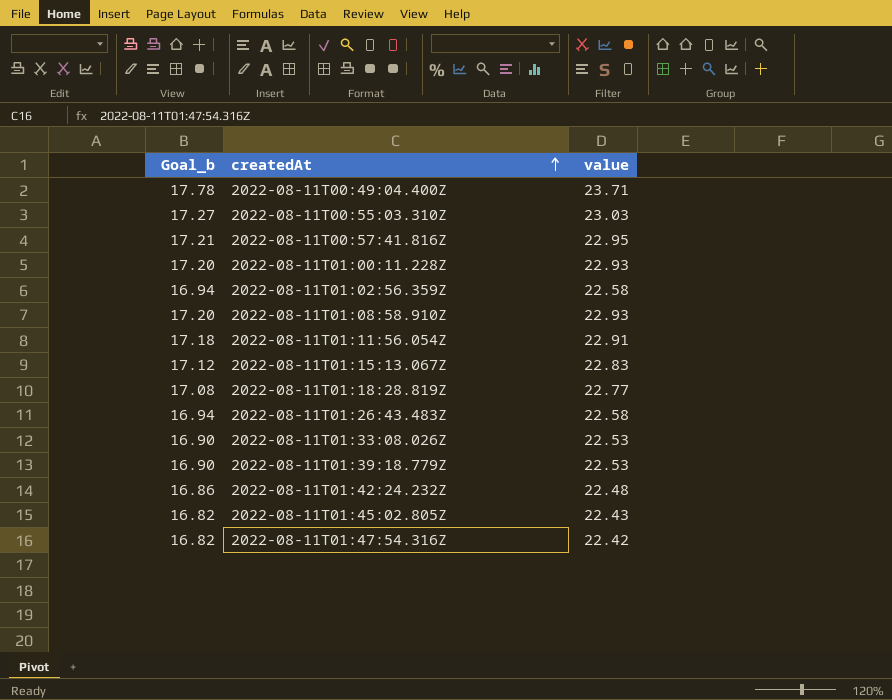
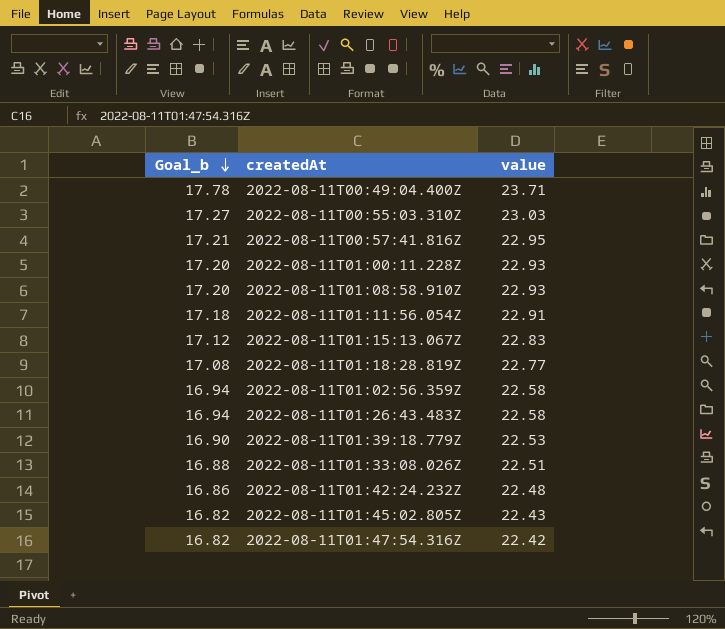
row order: createdAt ascending -> Goal_b descending
2022-08-11T01:33:08.026Z | Goal_b: 16.90 -> 16.88
2022-08-11T01:33:08.026Z | value: 22.53 -> 22.51

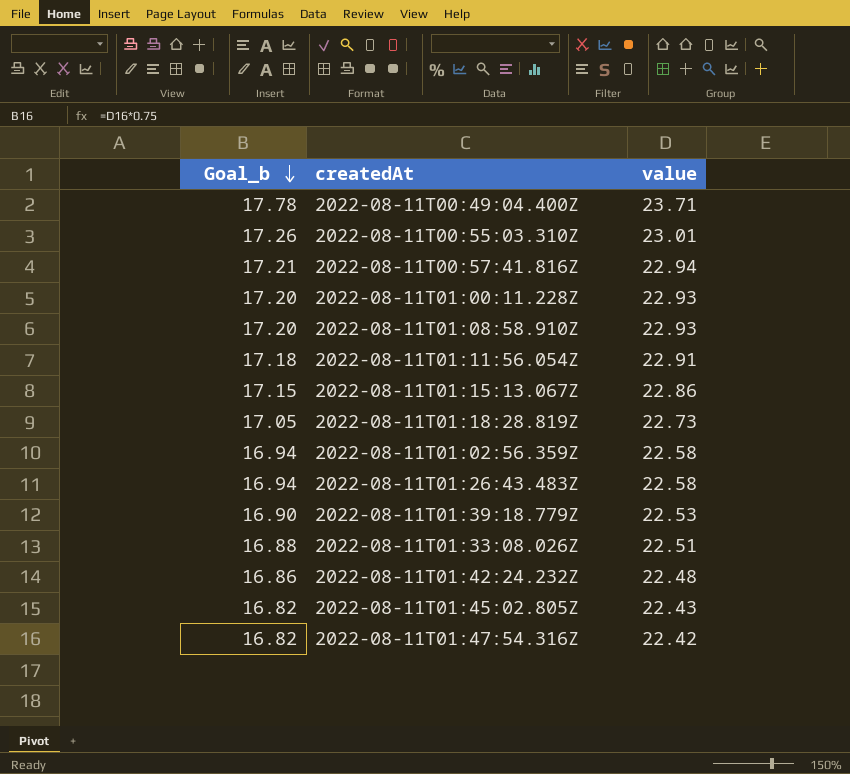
2022-08-11T00:55:03.310Z | Goal_b: 17.27 -> 17.26
2022-08-11T00:55:03.310Z | value: 23.03 -> 23.01
2022-08-11T00:57:41.816Z | value: 22.95 -> 22.94
2022-08-11T01:15:13.067Z | Goal_b: 17.12 -> 17.15
2022-08-11T01:15:13.067Z | value: 22.83 -> 22.86
2022-08-11T01:18:28.819Z | Goal_b: 17.08 -> 17.05
2022-08-11T01:18:28.819Z | value: 22.77 -> 22.73

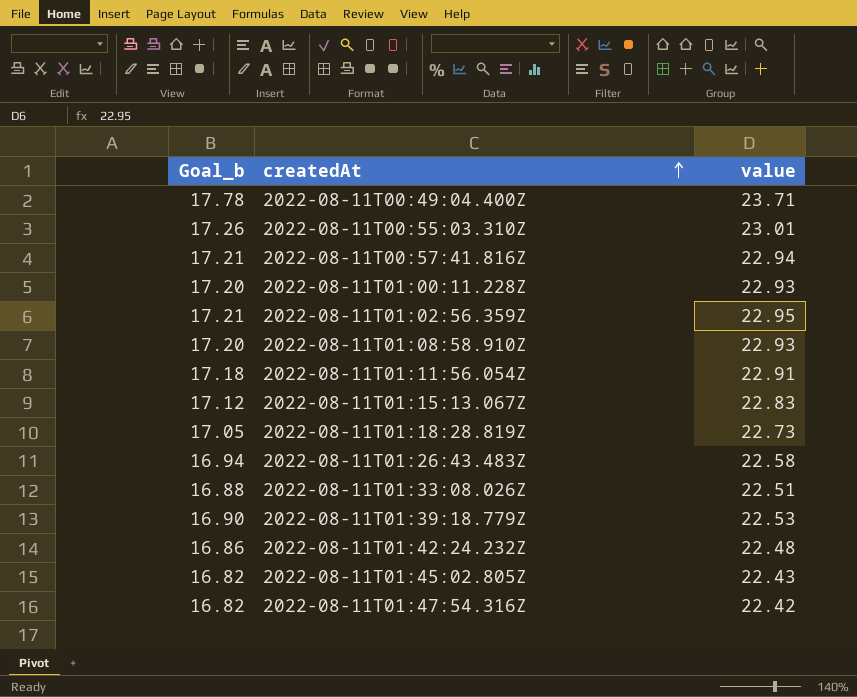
row order: Goal_b descending -> createdAt ascending
2022-08-11T01:02:56.359Z | Goal_b: 16.94 -> 17.21
2022-08-11T01:02:56.359Z | value: 22.58 -> 22.95
2022-08-11T01:15:13.067Z | Goal_b: 17.15 -> 17.12
2022-08-11T01:15:13.067Z | value: 22.86 -> 22.83

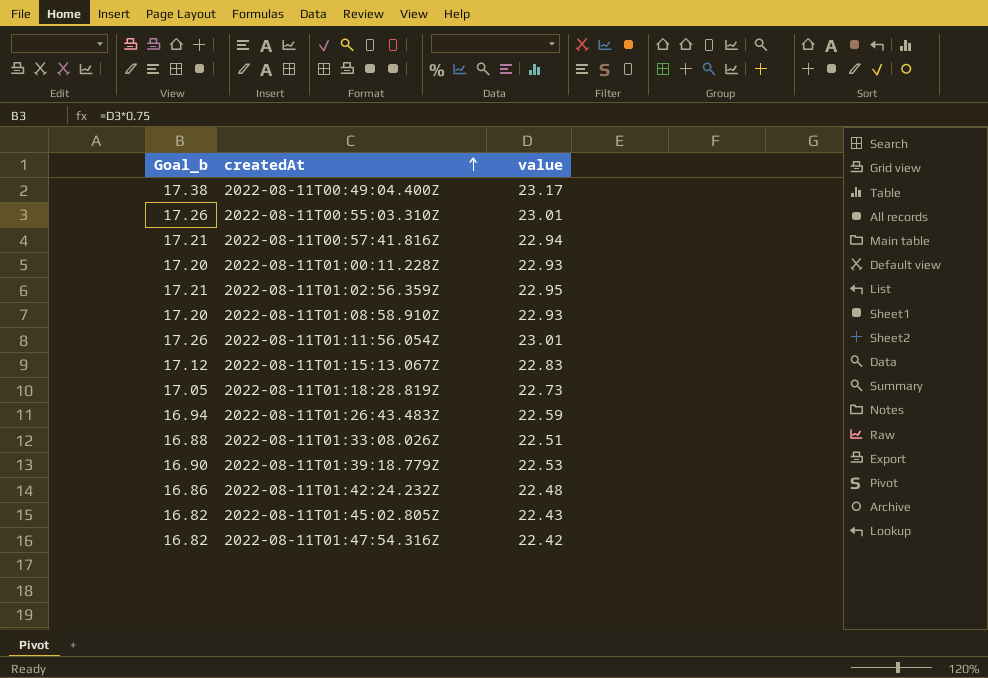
2022-08-11T00:49:04.400Z | Goal_b: 17.78 -> 17.38
2022-08-11T00:49:04.400Z | value: 23.71 -> 23.17
2022-08-11T01:11:56.054Z | Goal_b: 17.18 -> 17.26
2022-08-11T01:11:56.054Z | value: 22.91 -> 23.01
2022-08-11T01:26:43.483Z | value: 22.58 -> 22.59

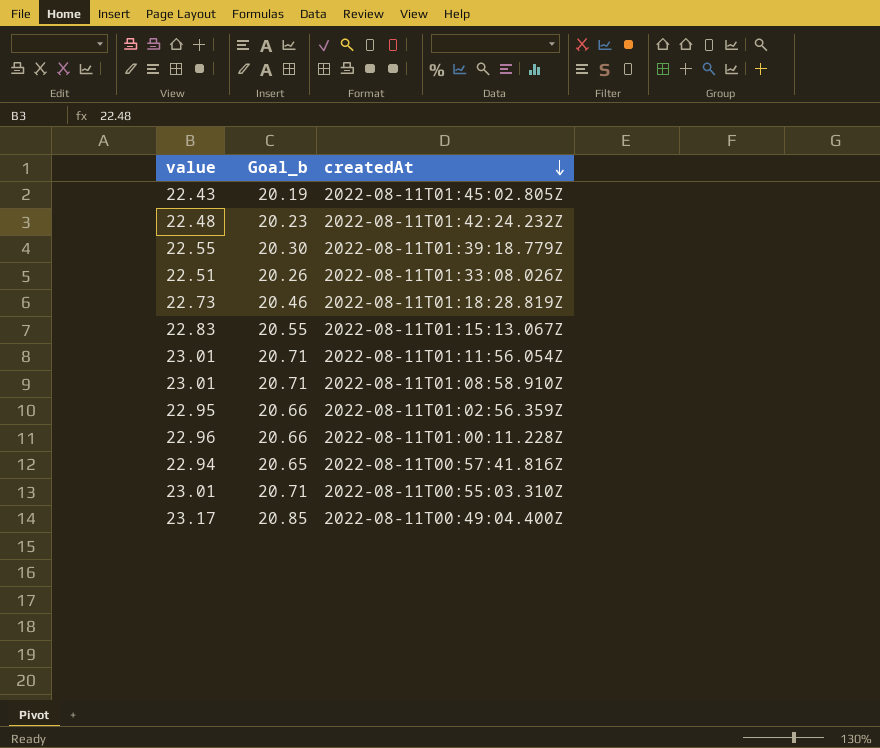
row order: createdAt ascending -> createdAt descending
column value | position: 3 -> 1
column Goal_b | formula: [value] * 0.75 -> [value] * 0.9
row 2022-08-11T01:26:43.483Z: 16.94 | 22.59 -> none
row 2022-08-11T01:47:54.316Z: 16.82 | 22.42 -> none
2022-08-11T01:39:18.779Z | value: 22.53 -> 22.55
2022-08-11T01:08:58.910Z | value: 22.93 -> 23.01
2022-08-11T01:00:11.228Z | value: 22.93 -> 22.96

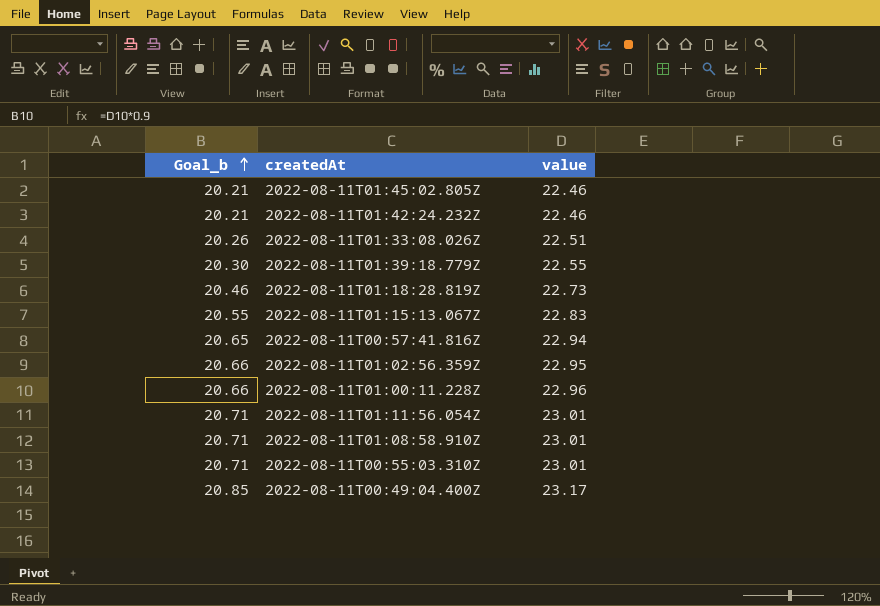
row order: createdAt descending -> Goal_b ascending
column value | position: 1 -> 3
2022-08-11T01:45:02.805Z | Goal_b: 20.19 -> 20.21
2022-08-11T01:45:02.805Z | value: 22.43 -> 22.46
2022-08-11T01:42:24.232Z | Goal_b: 20.23 -> 20.21
2022-08-11T01:42:24.232Z | value: 22.48 -> 22.46

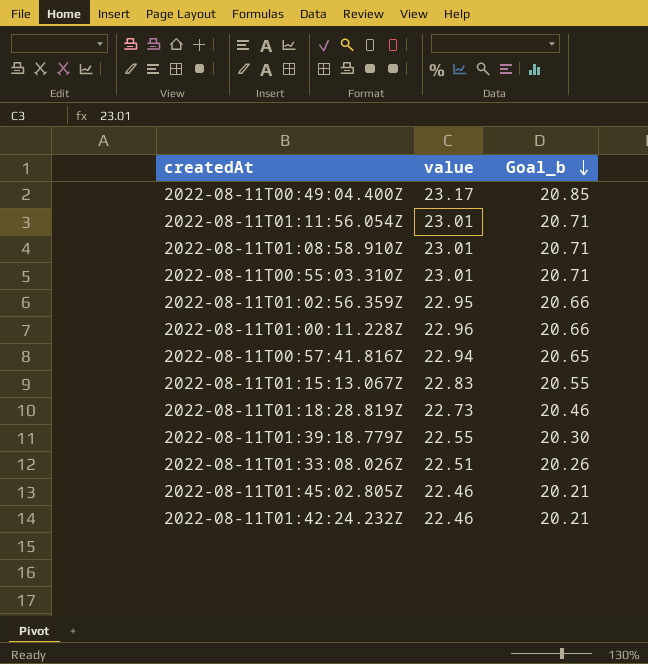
row order: Goal_b ascending -> Goal_b descending
column Goal_b | position: 1 -> 3

